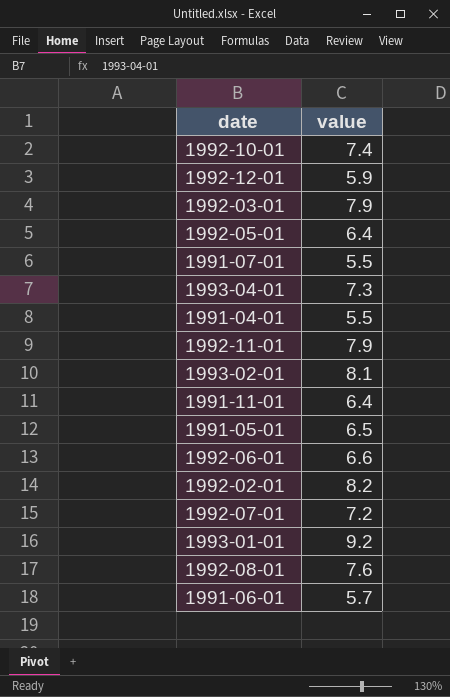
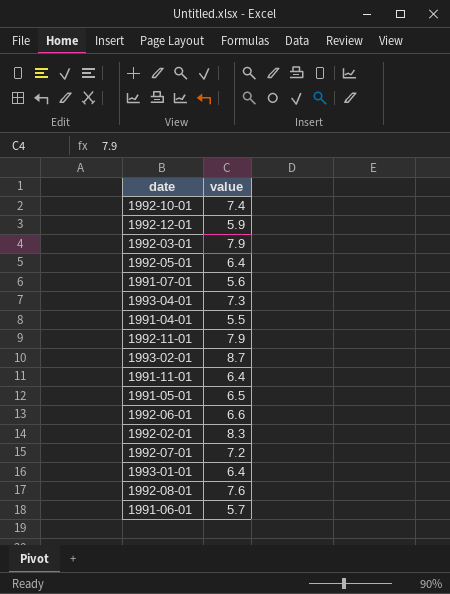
1991-07-01 | value: 5.5 -> 5.6
1993-02-01 | value: 8.1 -> 8.7
1992-02-01 | value: 8.2 -> 8.3
1993-01-01 | value: 9.2 -> 6.4

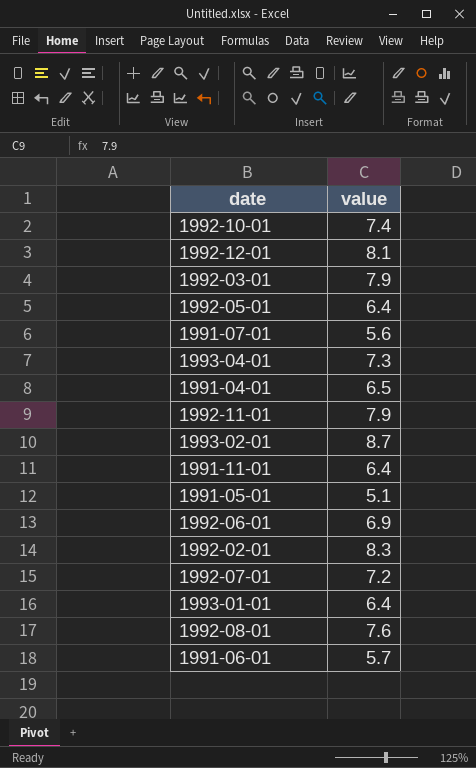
1992-12-01 | value: 5.9 -> 8.1
1991-04-01 | value: 5.5 -> 6.5
1991-05-01 | value: 6.5 -> 5.1
1992-06-01 | value: 6.6 -> 6.9

